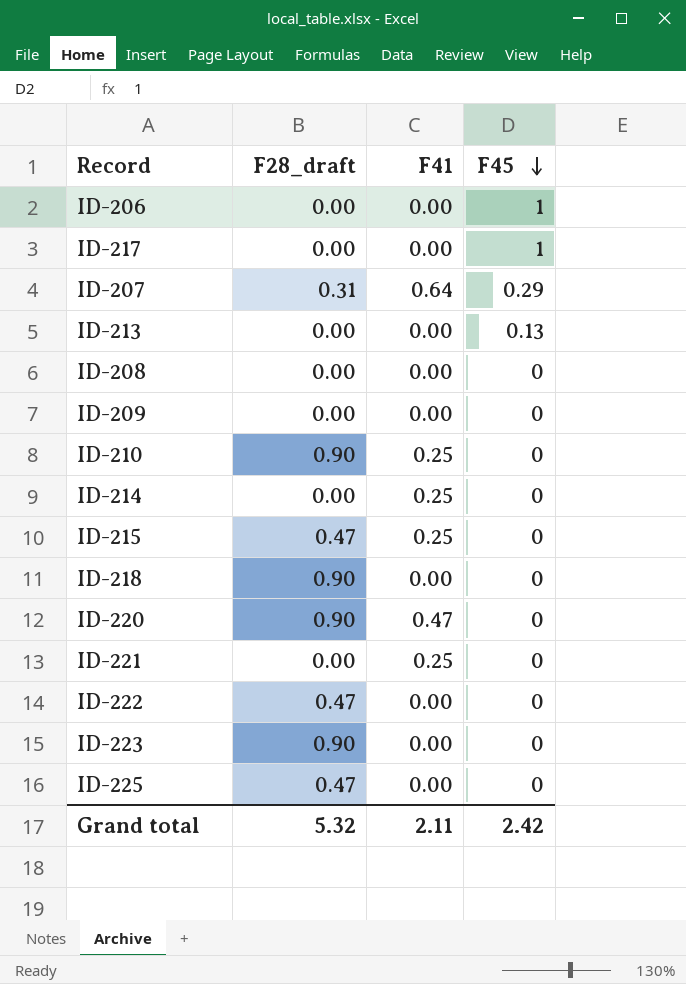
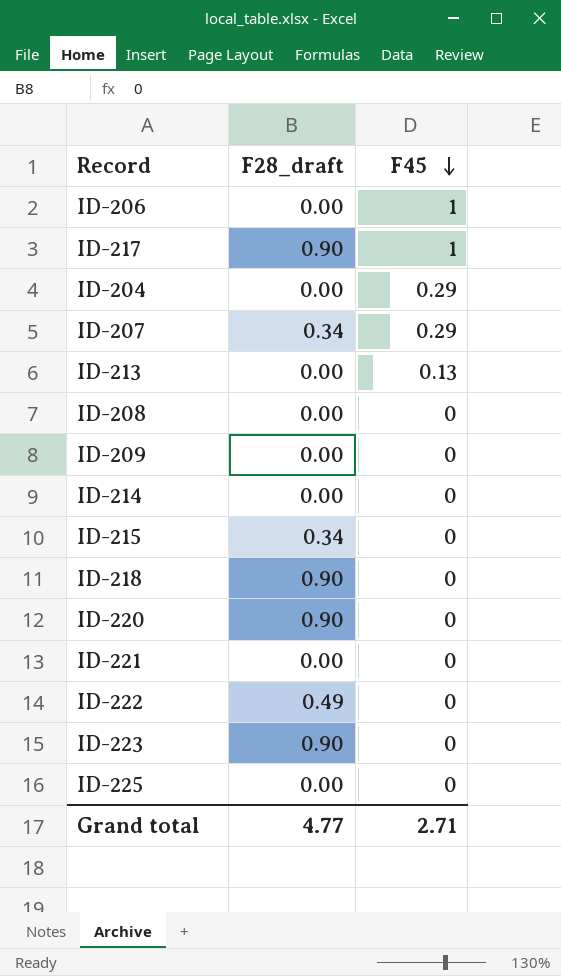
column F41 | position: 3 -> none
row ID-210: 0.90 | 0.25 | 0 -> none
ID-217 | F28_draft: 0.00 -> 0.90
row ID-204: none -> 0.00 | 0.29
ID-207 | F28_draft: 0.31 -> 0.34
ID-215 | F28_draft: 0.47 -> 0.34
ID-222 | F28_draft: 0.47 -> 0.49
ID-225 | F28_draft: 0.47 -> 0.00
Grand total | F28_draft: 5.32 -> 4.77
Grand total | F45: 2.42 -> 2.71

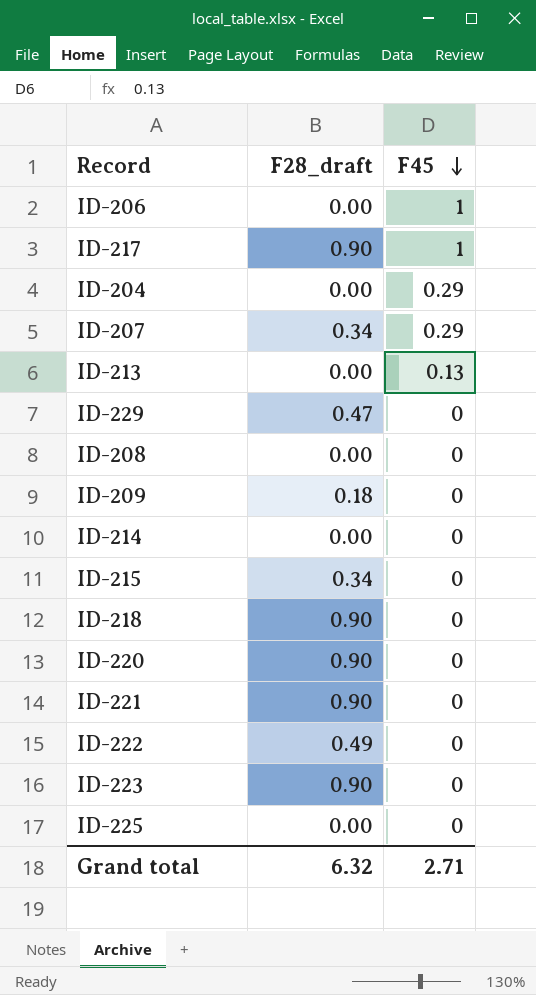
row ID-229: none -> 0.47 | 0
ID-209 | F28_draft: 0.00 -> 0.18
ID-221 | F28_draft: 0.00 -> 0.90
Grand total | F28_draft: 4.77 -> 6.32

